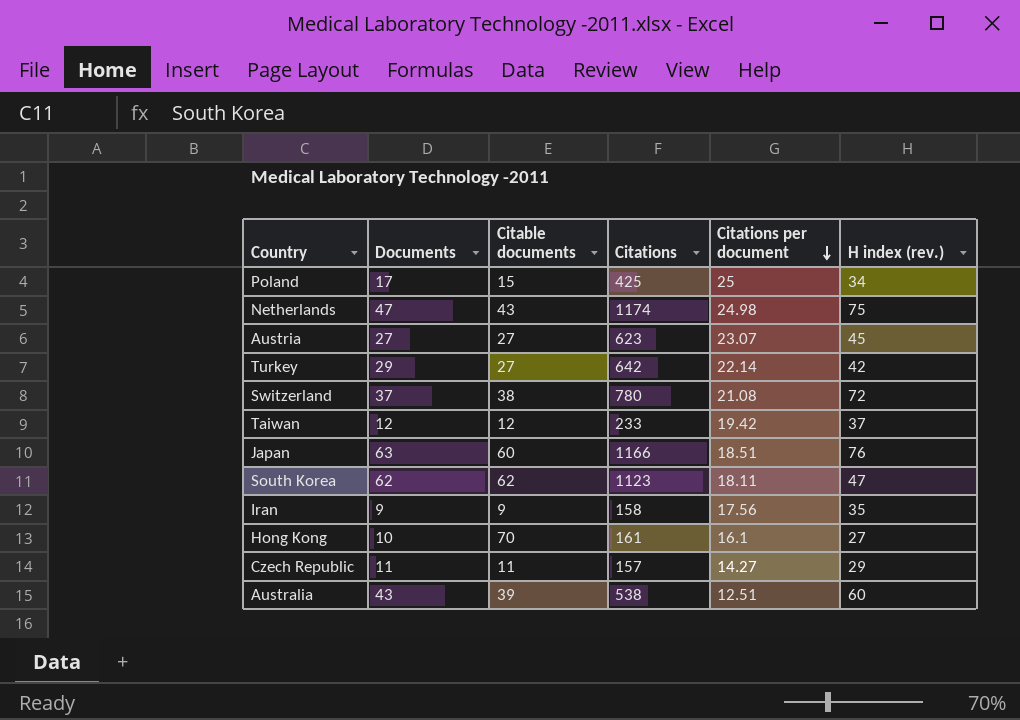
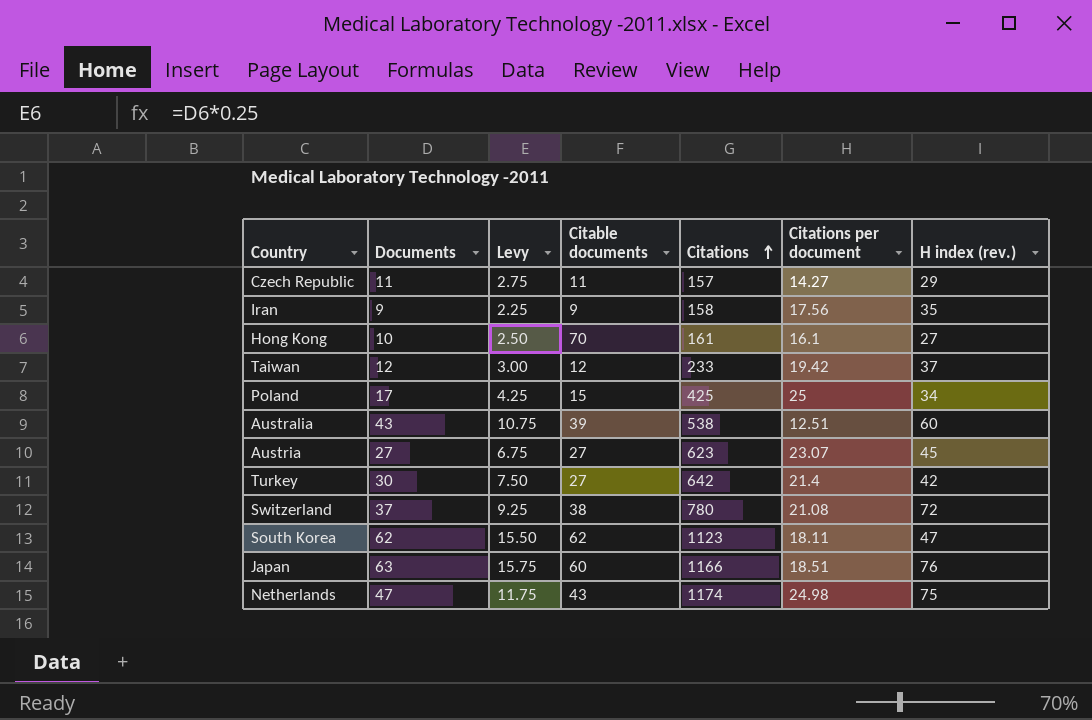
row order: Citations per document descending -> Citations ascending
column Levy | formula: none -> [Documents] * 0.25
Turkey | Documents: 29 -> 30
Turkey | Citations per document: 22.14 -> 21.4

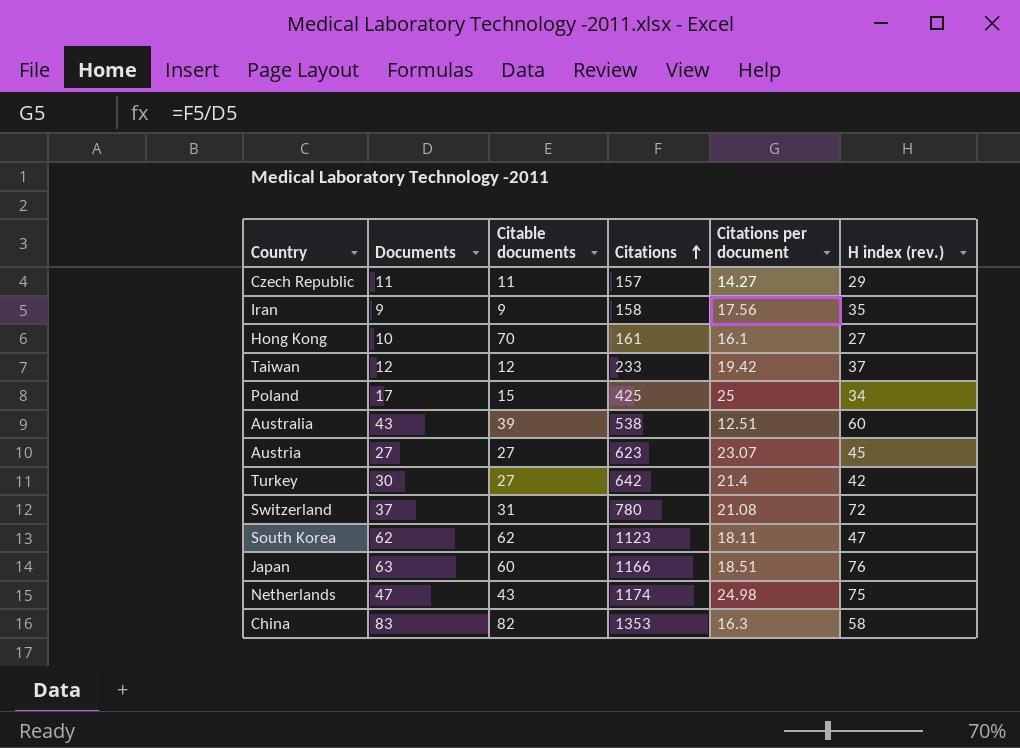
column Levy | formula: [Documents] * 0.25 -> none
Switzerland | Citable documents: 38 -> 31
row China: none -> 83 | 82 | 1353 | 16.3 | 58

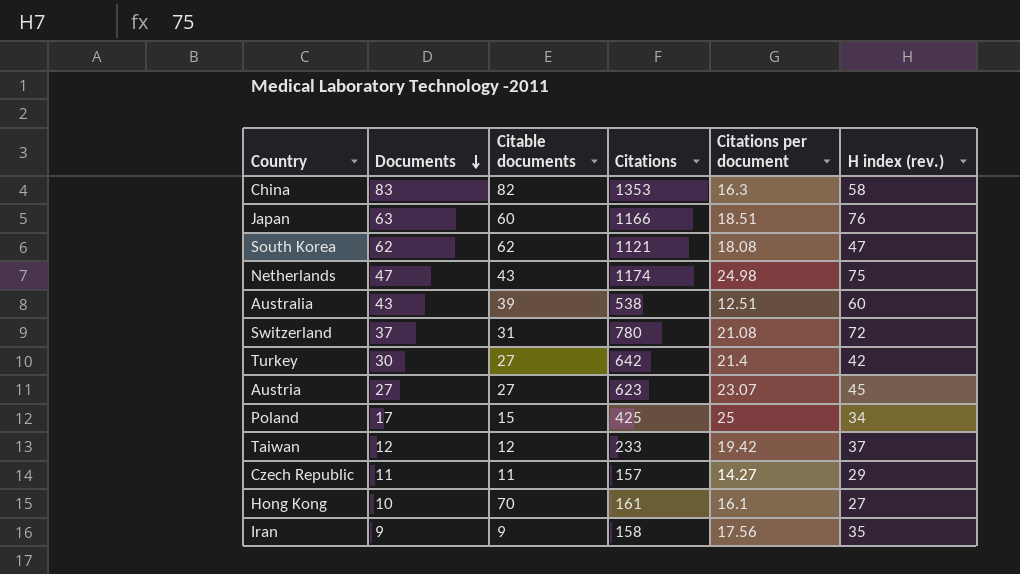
row order: Citations ascending -> Documents descending
South Korea | Citations: 1123 -> 1121
South Korea | Citations per document: 18.11 -> 18.08

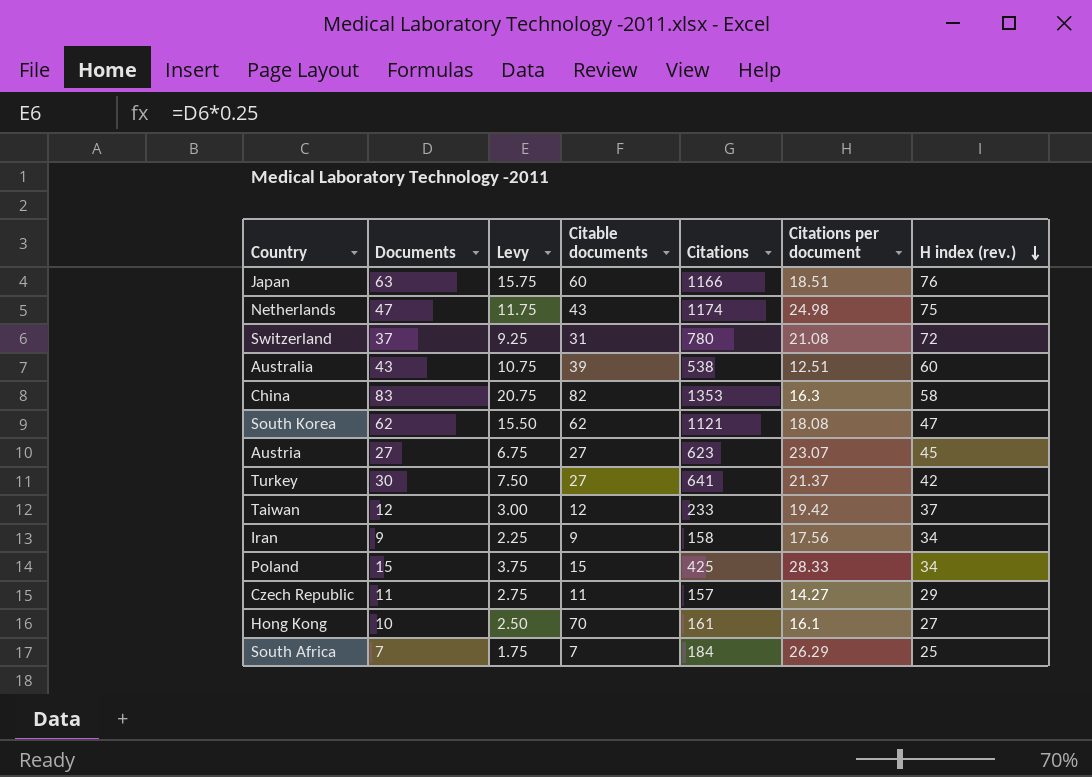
row order: Documents descending -> H index (rev.) descending
column Levy | formula: none -> [Documents] * 0.25
Turkey | Citations: 642 -> 641
Turkey | Citations per document: 21.4 -> 21.37
Iran | H index (rev.): 35 -> 34
Poland | Documents: 17 -> 15
Poland | Citations per document: 25 -> 28.33
row South Africa: none -> 7 | 1.75 | 7 | 184 | 26.29 | 25

